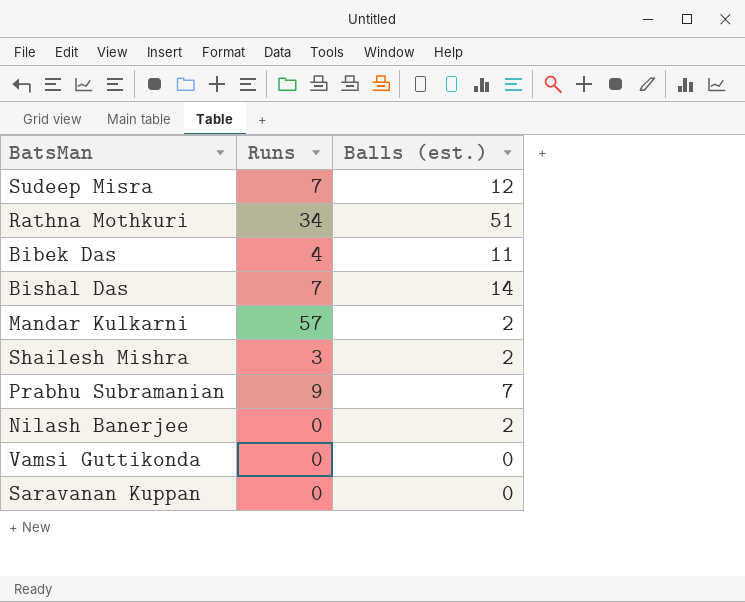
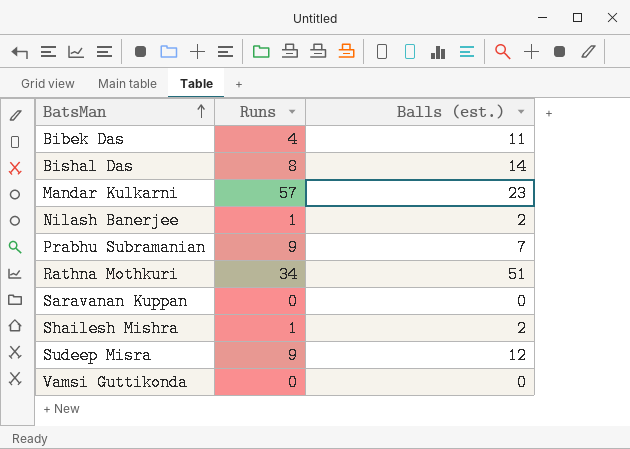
row order: none -> BatsMan ascending
Bishal Das | Runs: 7 -> 8
Mandar Kulkarni | Balls (est.): 2 -> 23
Nilash Banerjee | Runs: 0 -> 1
Shailesh Mishra | Runs: 3 -> 1
Sudeep Misra | Runs: 7 -> 9

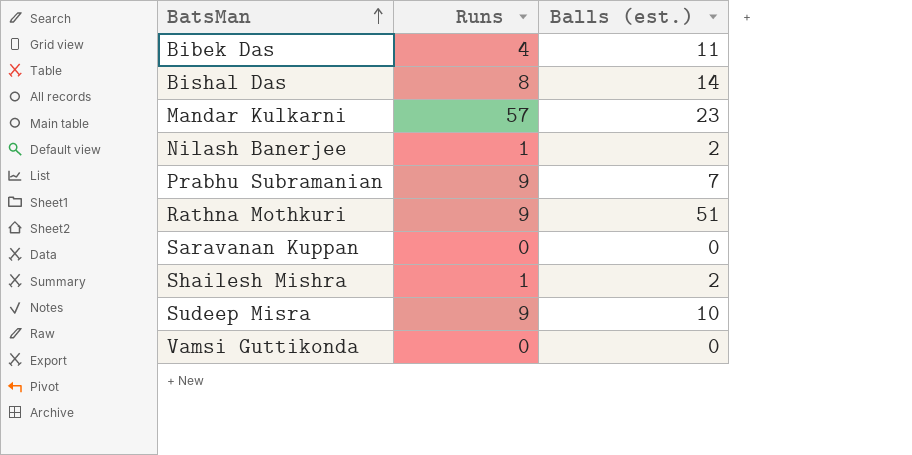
Rathna Mothkuri | Runs: 34 -> 9
Sudeep Misra | Balls (est.): 12 -> 10

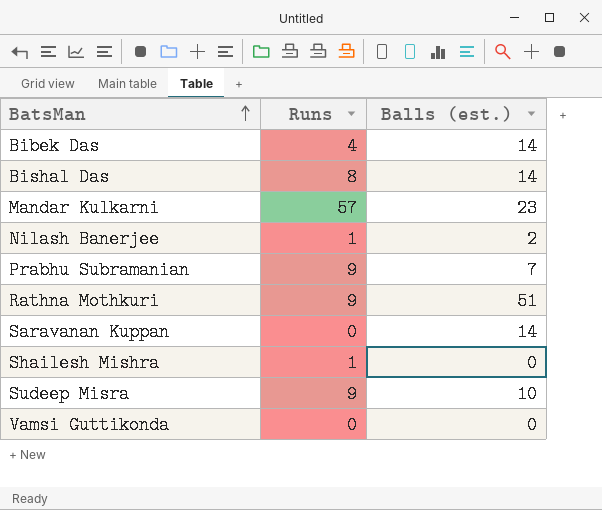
Bibek Das | Balls (est.): 11 -> 14
Saravanan Kuppan | Balls (est.): 0 -> 14
Shailesh Mishra | Balls (est.): 2 -> 0

